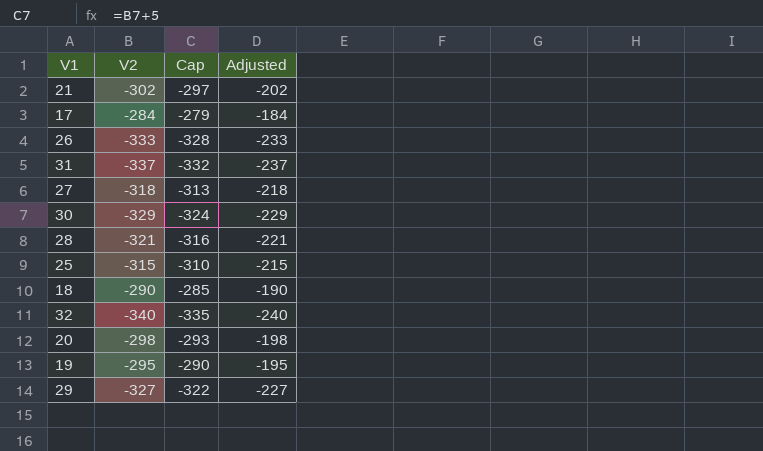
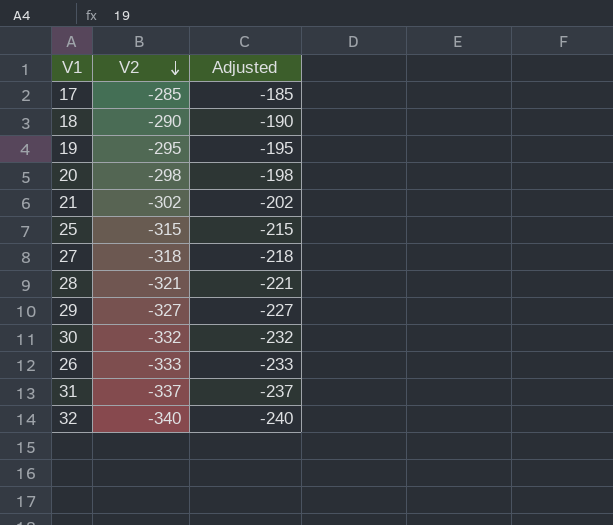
row order: none -> V2 descending
column Cap | formula: [V2] + 5 -> none
17 | V2: -284 -> -285
17 | Adjusted: -184 -> -185
30 | V2: -329 -> -332
30 | Adjusted: -229 -> -232

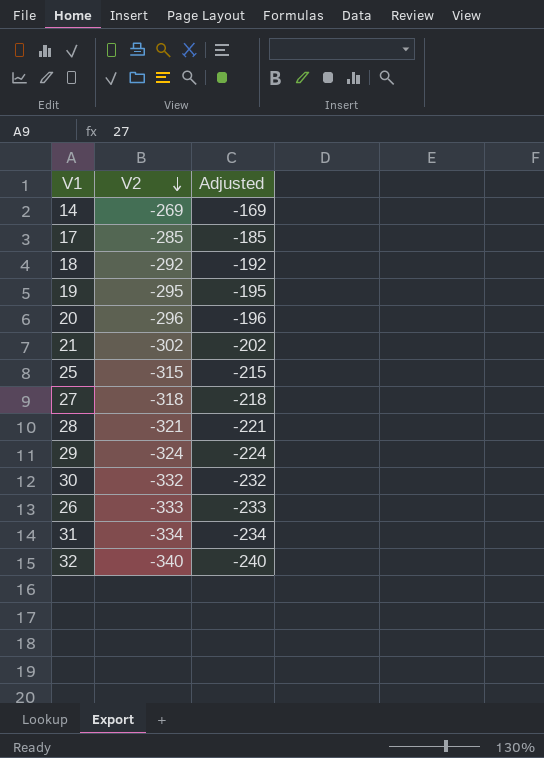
row 14: none -> -269 | -169
18 | V2: -290 -> -292
18 | Adjusted: -190 -> -192
20 | V2: -298 -> -296
20 | Adjusted: -198 -> -196
29 | V2: -327 -> -324
29 | Adjusted: -227 -> -224
31 | V2: -337 -> -334
31 | Adjusted: -237 -> -234

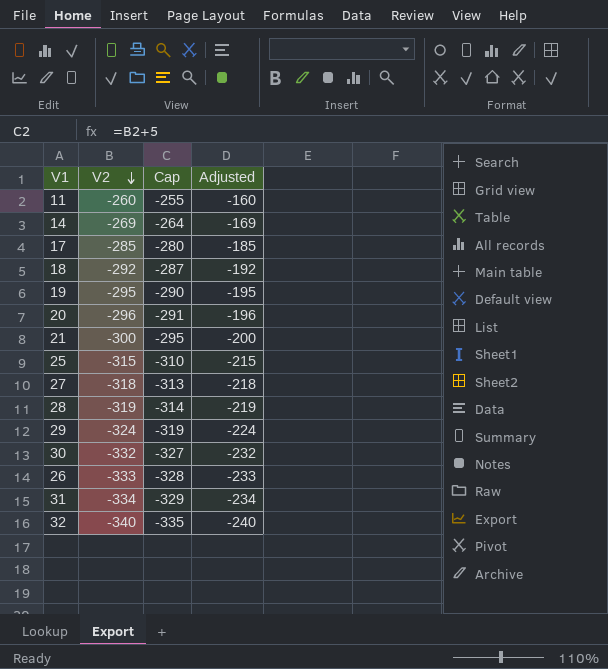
column Cap | formula: none -> [V2] + 5
row 11: none -> -260 | -255 | -160
21 | V2: -302 -> -300
21 | Adjusted: -202 -> -200
28 | V2: -321 -> -319
28 | Adjusted: -221 -> -219

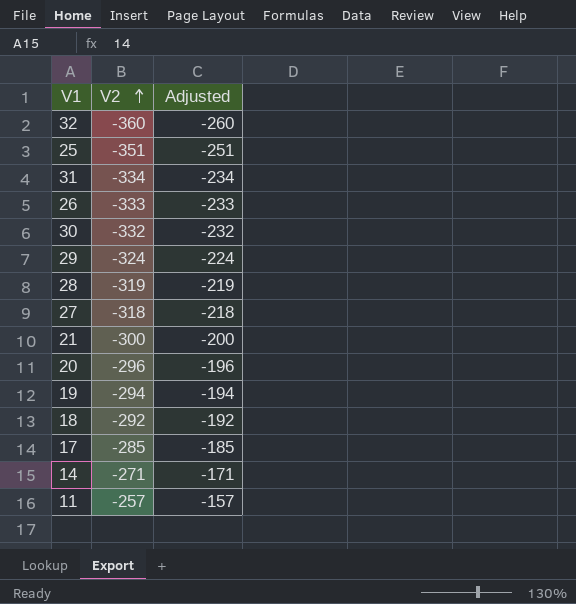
row order: V2 descending -> V2 ascending
column Cap | formula: [V2] + 5 -> none
32 | V2: -340 -> -360
32 | Adjusted: -240 -> -260
25 | V2: -315 -> -351
25 | Adjusted: -215 -> -251
19 | V2: -295 -> -294
19 | Adjusted: -195 -> -194
14 | V2: -269 -> -271
14 | Adjusted: -169 -> -171
11 | V2: -260 -> -257
11 | Adjusted: -160 -> -157

